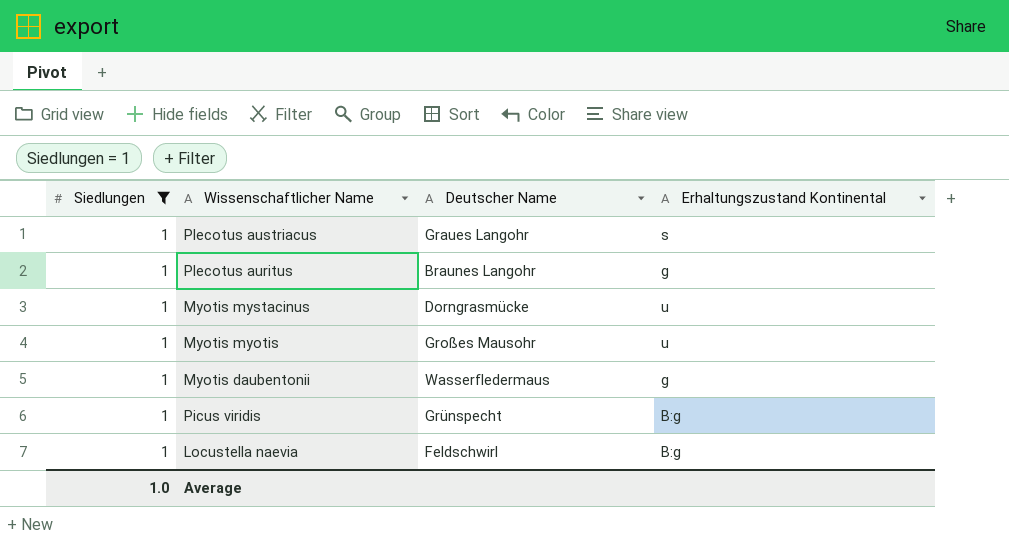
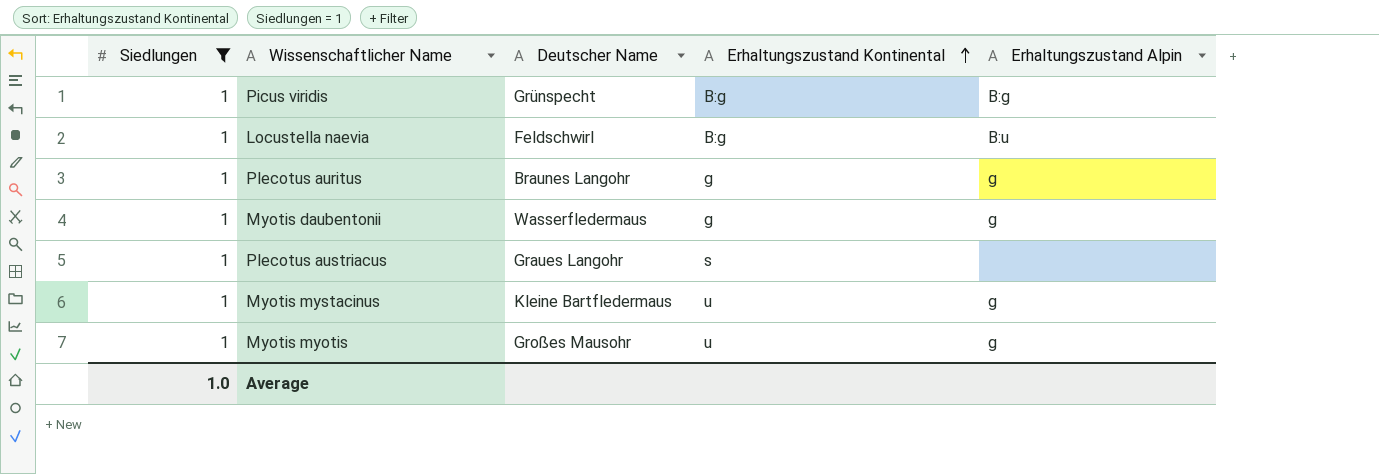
row order: none -> Erhaltungszustand Kontinental ascending
column Erhaltungszustand Alpin | position: none -> 5
Myotis mystacinus | Deutscher Name: Dorngrasmücke -> Kleine Bartfledermaus

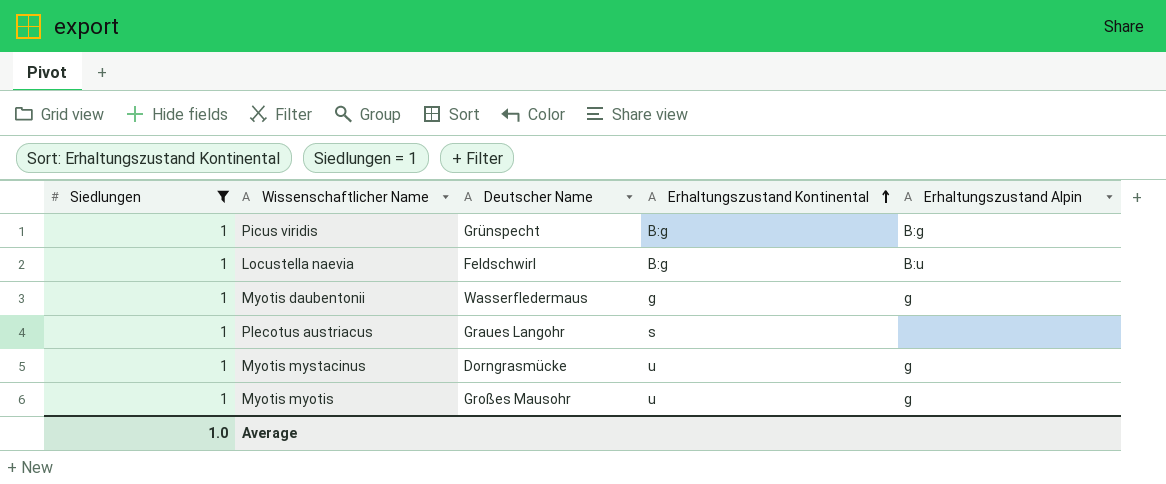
row Plecotus auritus: 1 | Braunes Langohr | g | g -> none
Myotis mystacinus | Deutscher Name: Kleine Bartfledermaus -> Dorngrasmücke

